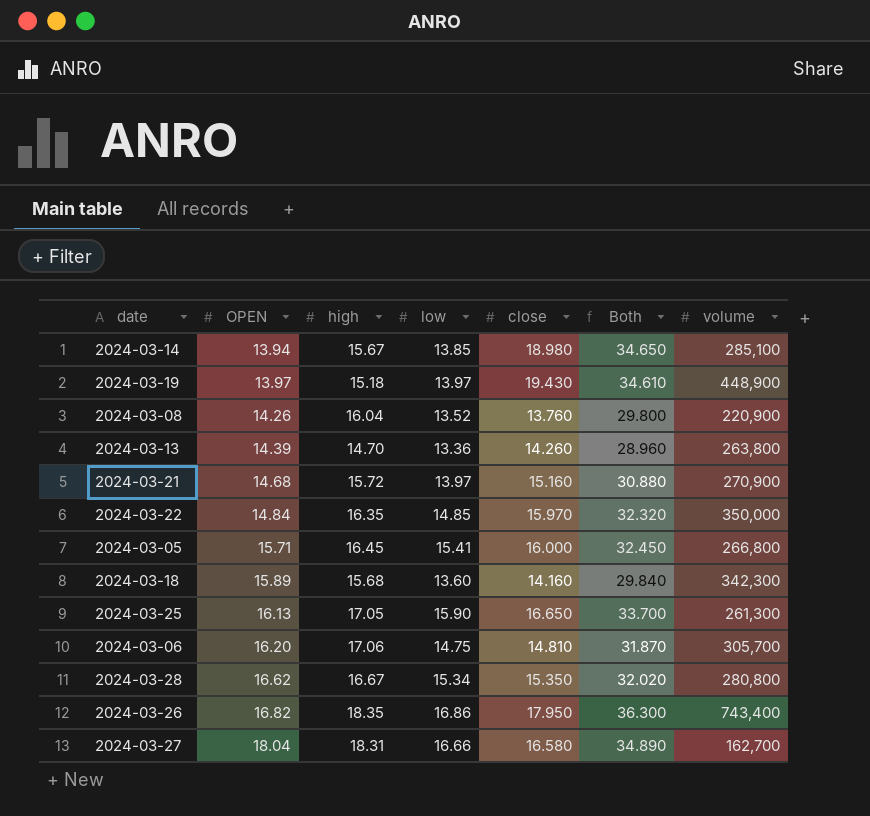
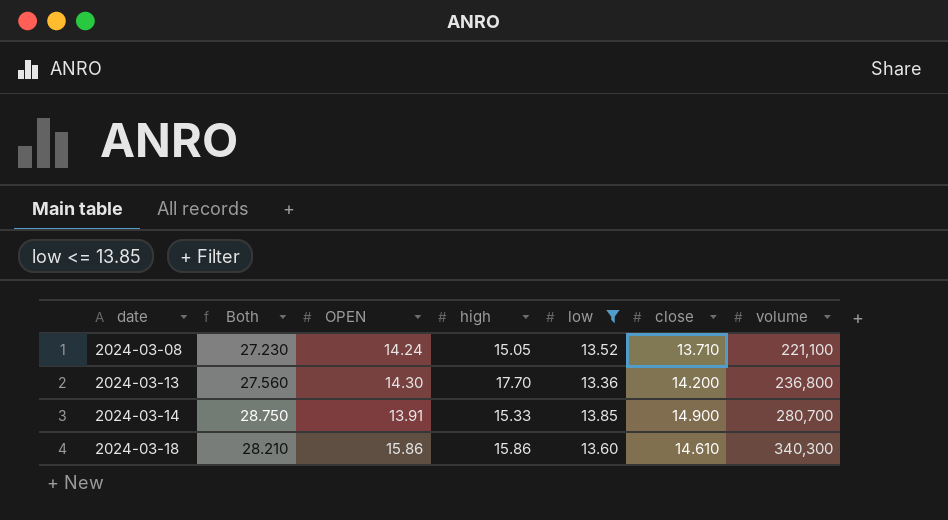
filter: none -> low <= 13.85
row order: OPEN ascending -> date ascending
column Both | formula: [high] + [close] -> [low] + [close]
column Both | position: 6 -> 2
2024-03-08 | OPEN: 14.26 -> 14.24
2024-03-08 | high: 16.04 -> 15.05
2024-03-08 | close: 13.760 -> 13.710
2024-03-08 | volume: 220,900 -> 221,100
2024-03-13 | OPEN: 14.39 -> 14.30
2024-03-13 | high: 14.70 -> 17.70
2024-03-13 | close: 14.260 -> 14.200
2024-03-13 | volume: 263,800 -> 236,800
2024-03-14 | OPEN: 13.94 -> 13.91
2024-03-14 | high: 15.67 -> 15.33
2024-03-14 | close: 18.980 -> 14.900
2024-03-14 | volume: 285,100 -> 280,700
2024-03-18 | OPEN: 15.89 -> 15.86
2024-03-18 | high: 15.68 -> 15.86
2024-03-18 | close: 14.160 -> 14.610
2024-03-18 | volume: 342,300 -> 340,300

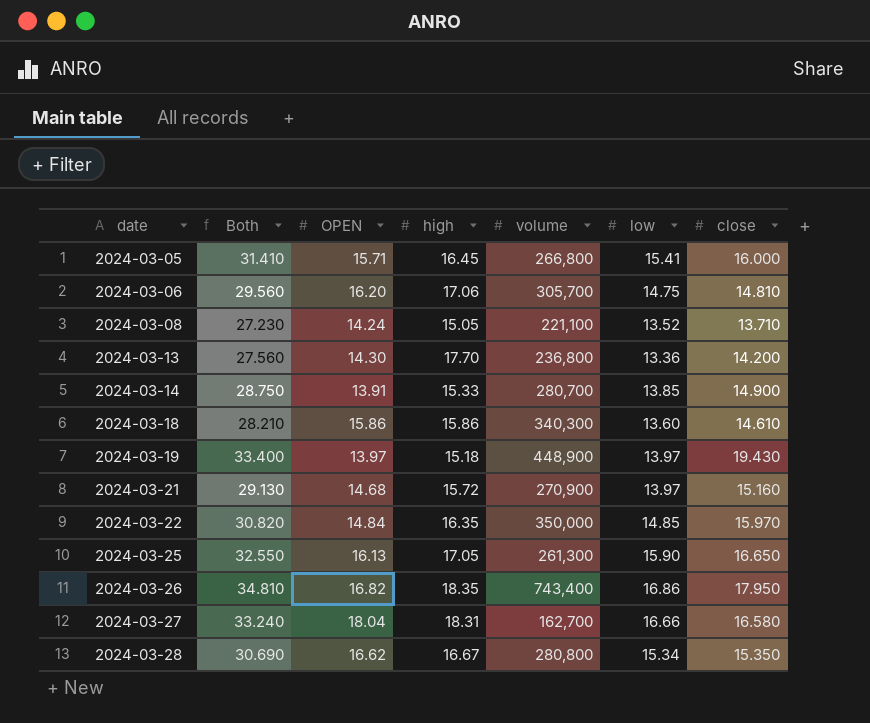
filter: low <= 13.85 -> none
column volume | position: 7 -> 5

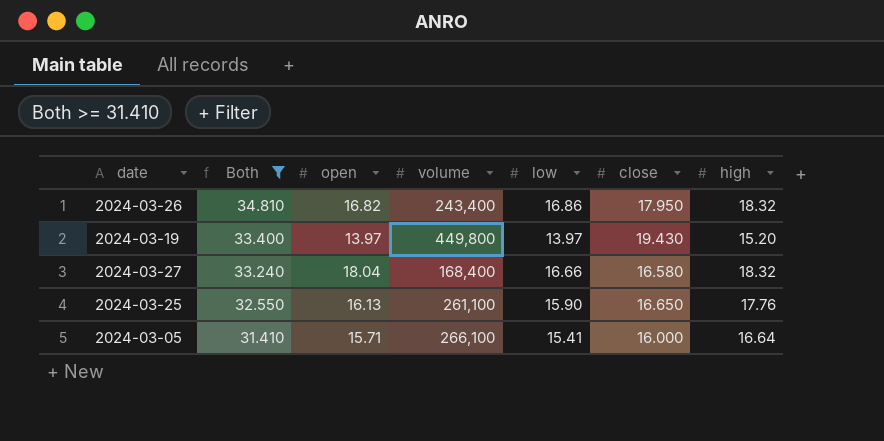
filter: none -> Both >= 31.410
row order: date ascending -> Both descending
column name: OPEN -> open
column high | position: 4 -> 7
2024-03-26 | volume: 743,400 -> 243,400
2024-03-26 | high: 18.35 -> 18.32
2024-03-19 | volume: 448,900 -> 449,800
2024-03-19 | high: 15.18 -> 15.20
2024-03-27 | volume: 162,700 -> 168,400
2024-03-27 | high: 18.31 -> 18.32
2024-03-25 | volume: 261,300 -> 261,100
2024-03-25 | high: 17.05 -> 17.76
2024-03-05 | volume: 266,800 -> 266,100
2024-03-05 | high: 16.45 -> 16.64

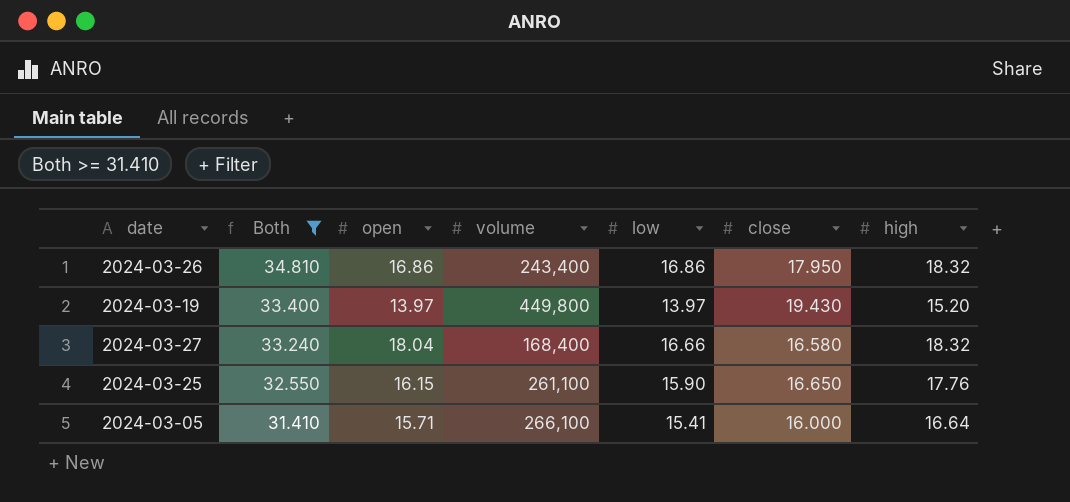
2024-03-26 | open: 16.82 -> 16.86
2024-03-25 | open: 16.13 -> 16.15

